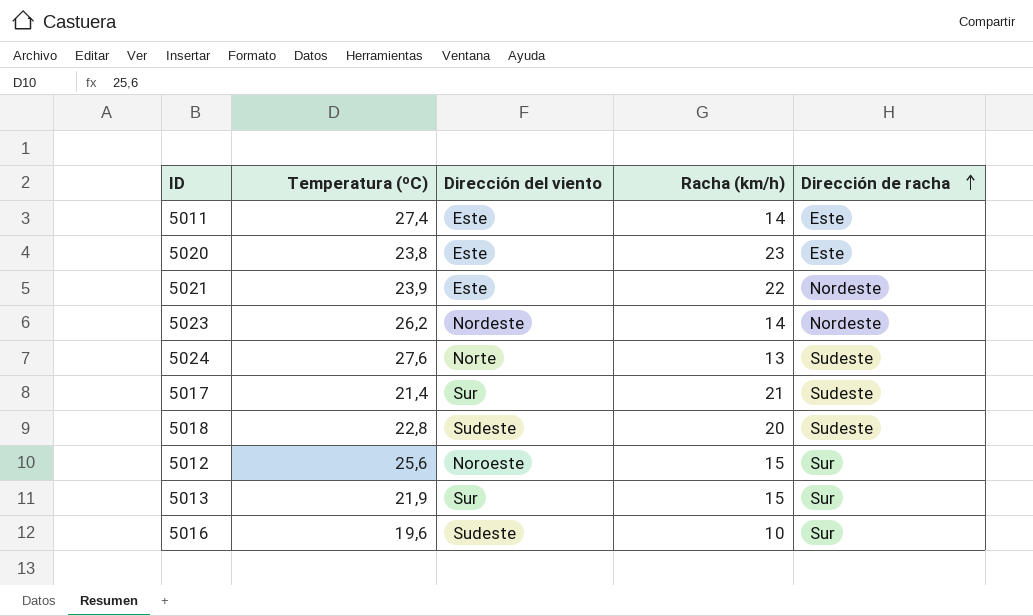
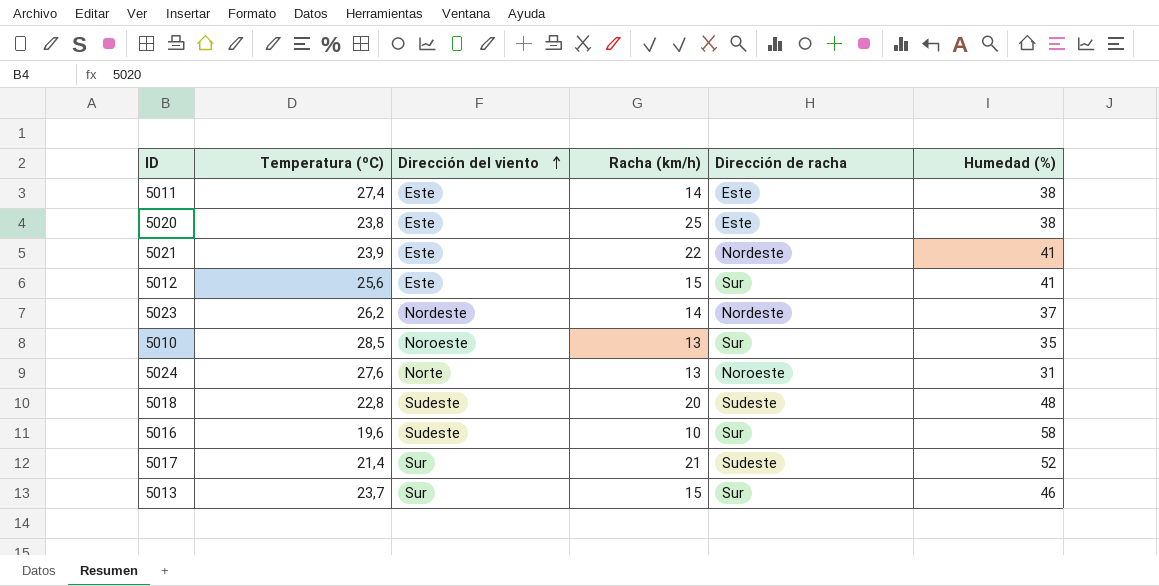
row order: Dirección de racha ascending -> Dirección del viento ascending
column Humedad (%) | position: none -> 6
5020 | Racha (km/h): 23 -> 25
5012 | Dirección del viento: Noroeste -> Este
row 5010: none -> 28,5 | Noroeste | 13 | Sur | 35
5024 | Dirección de racha: Sudeste -> Noroeste
5013 | Temperatura (ºC): 21,9 -> 23,7

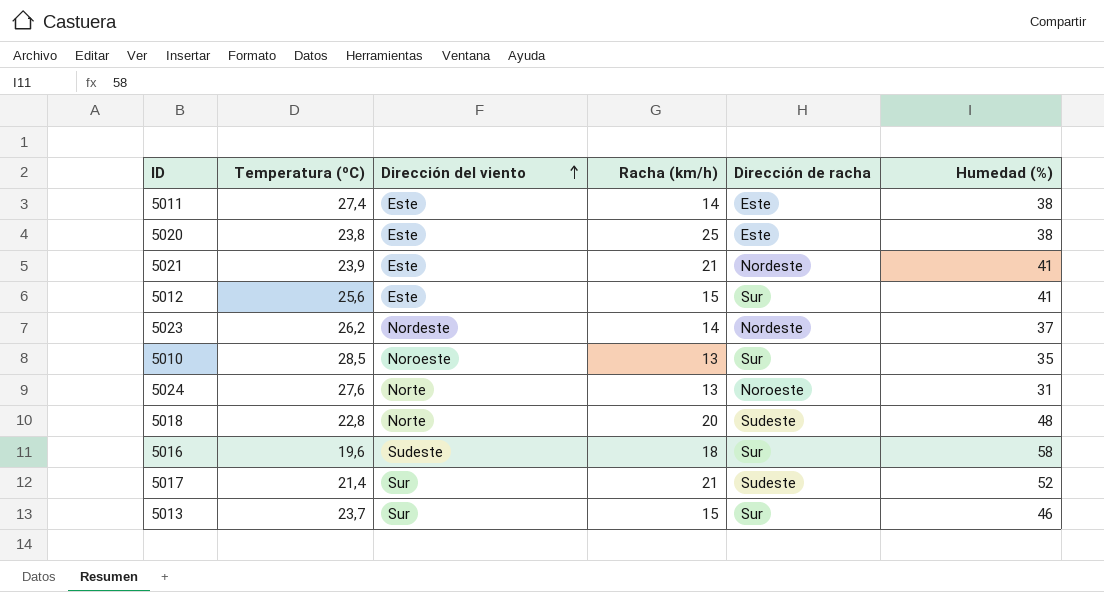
5021 | Racha (km/h): 22 -> 21
5018 | Dirección del viento: Sudeste -> Norte
5016 | Racha (km/h): 10 -> 18

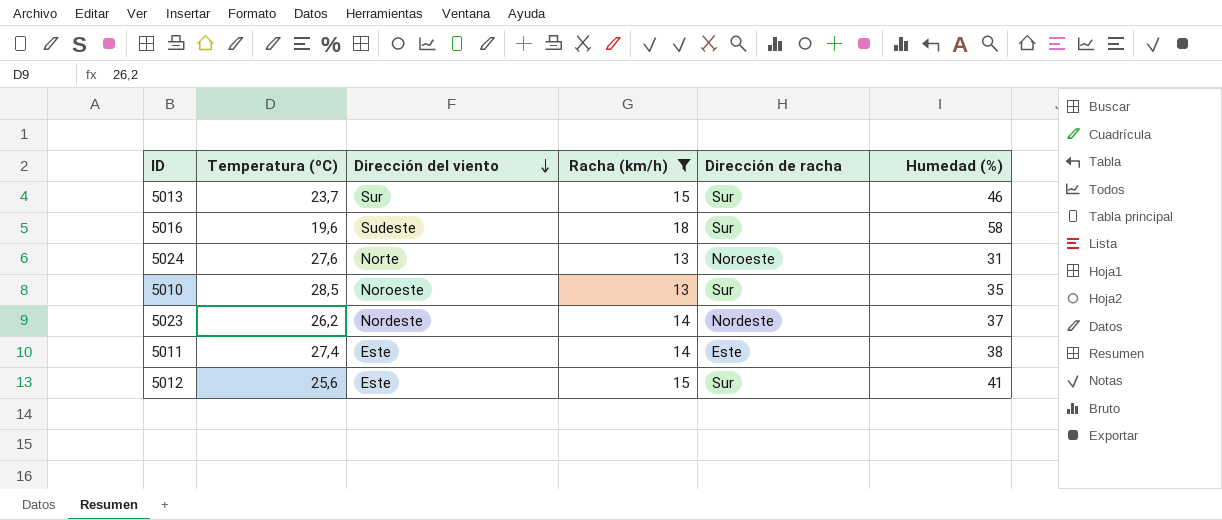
filter: none -> Racha (km/h) <= 18
row order: Dirección del viento ascending -> Dirección del viento descending

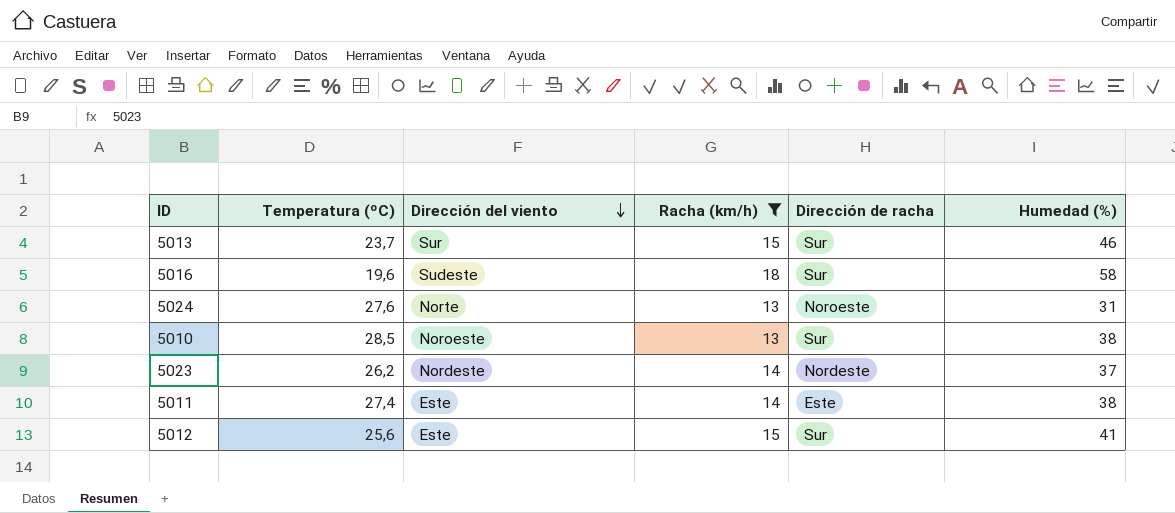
5010 | Humedad (%): 35 -> 38

